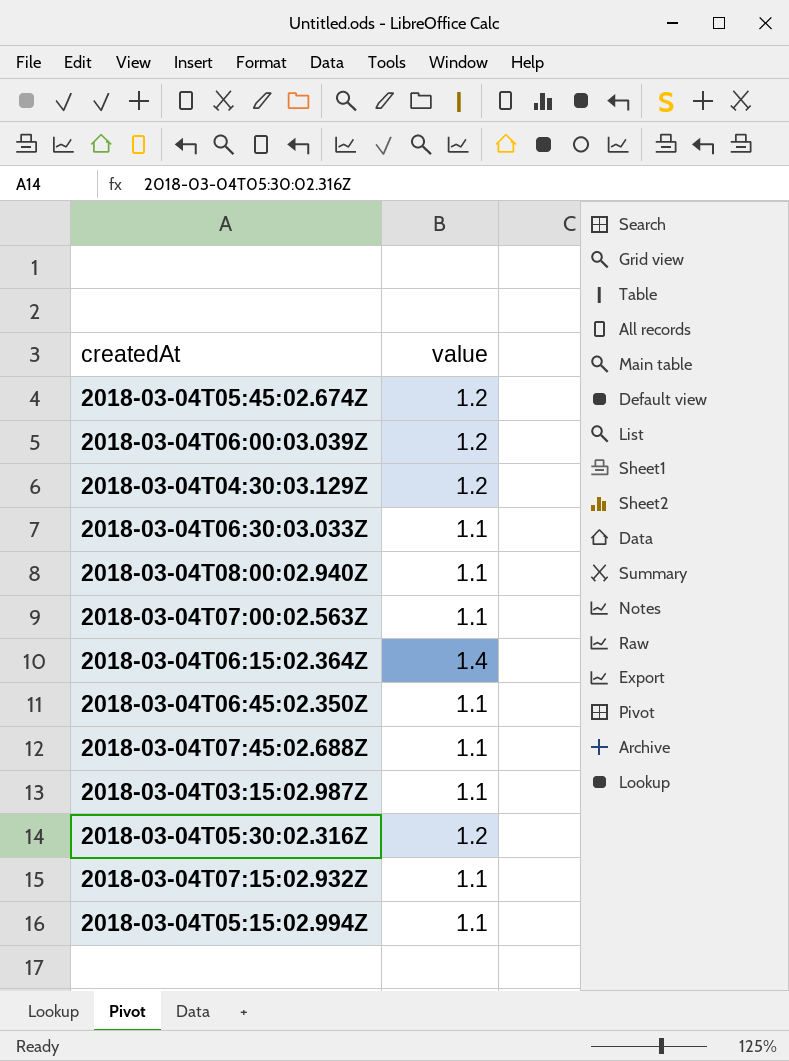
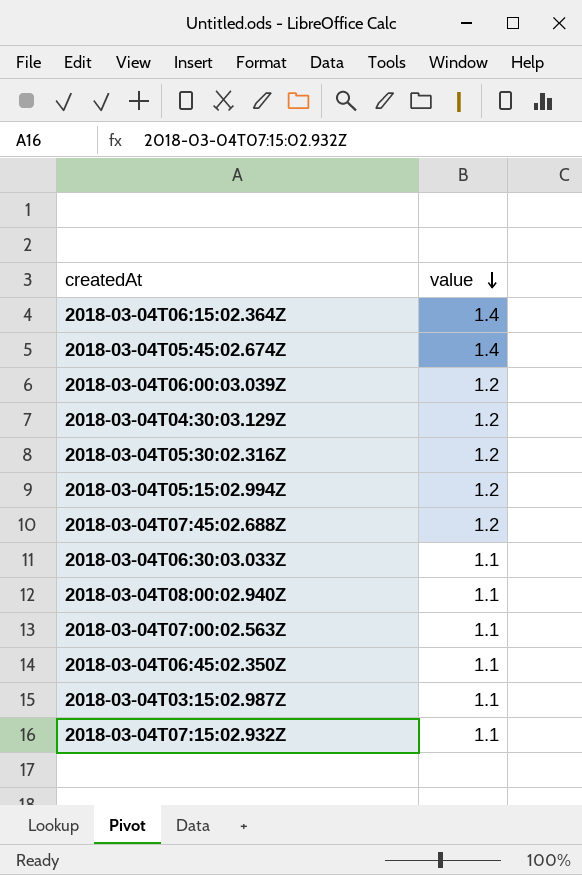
row order: none -> value descending
2018-03-04T05:45:02.674Z | value: 1.2 -> 1.4
2018-03-04T05:15:02.994Z | value: 1.1 -> 1.2
2018-03-04T07:45:02.688Z | value: 1.1 -> 1.2

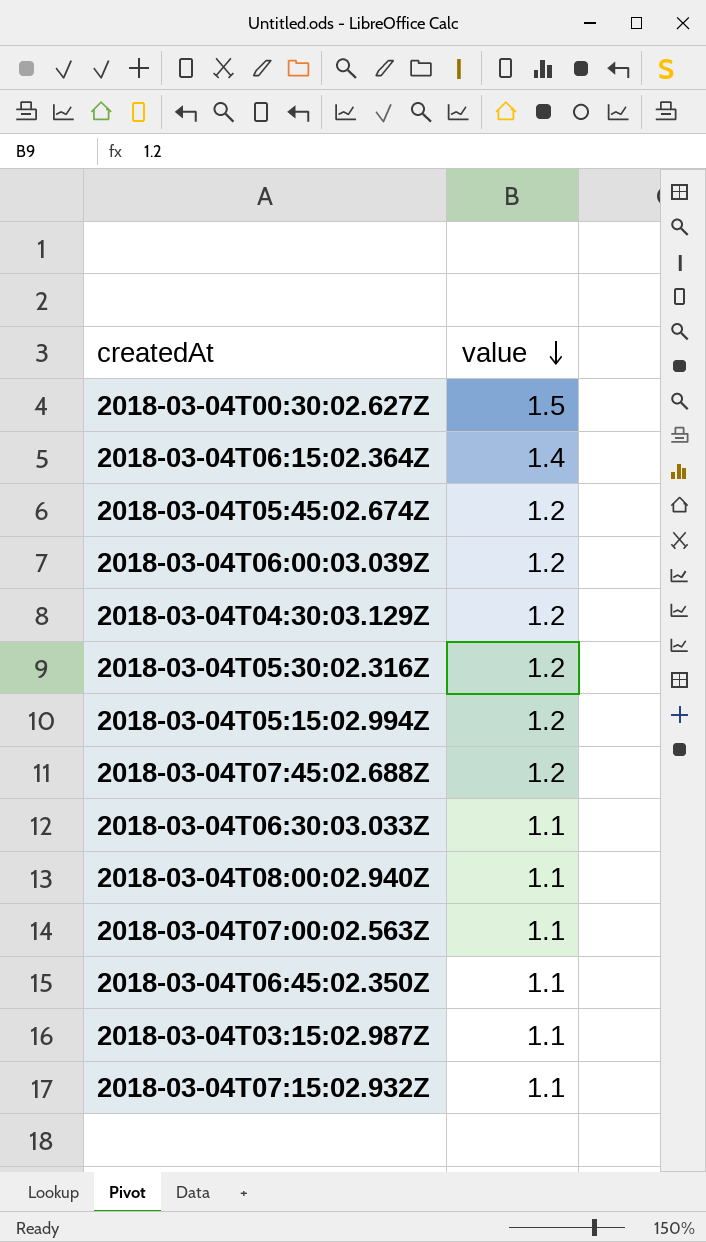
row 2018-03-04T00:30:02.627Z: none -> 1.5
2018-03-04T05:45:02.674Z | value: 1.4 -> 1.2

